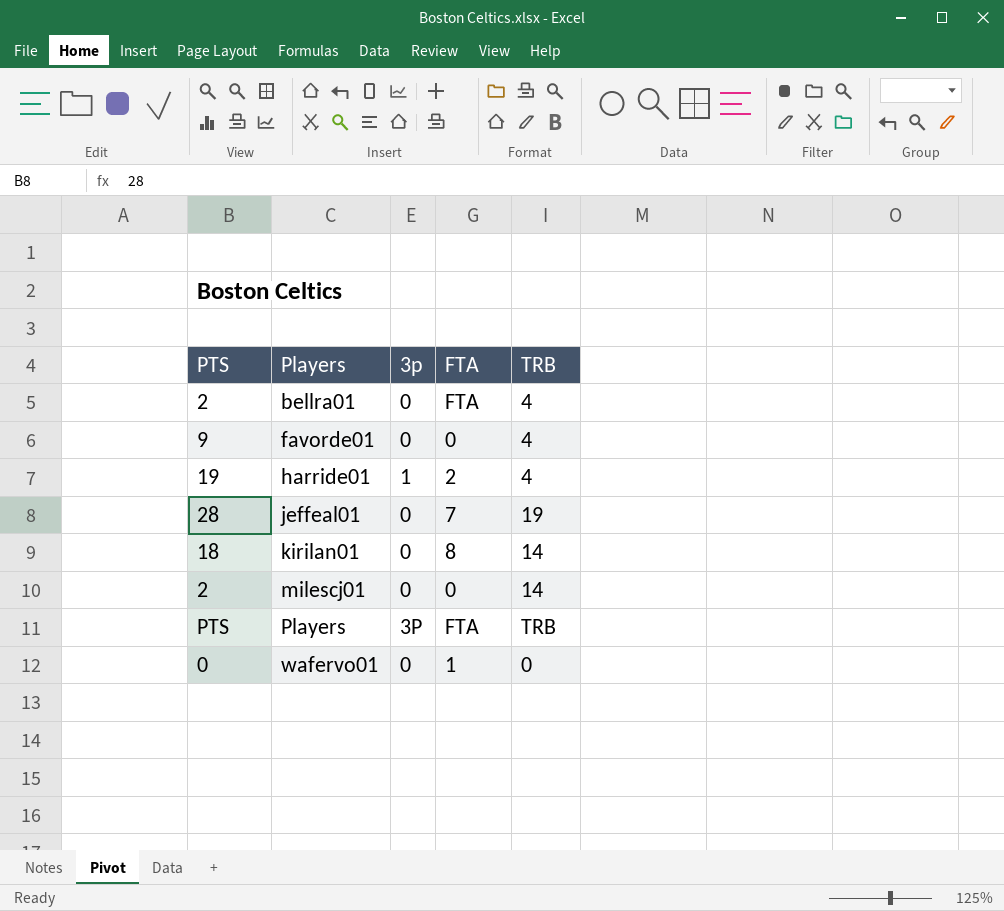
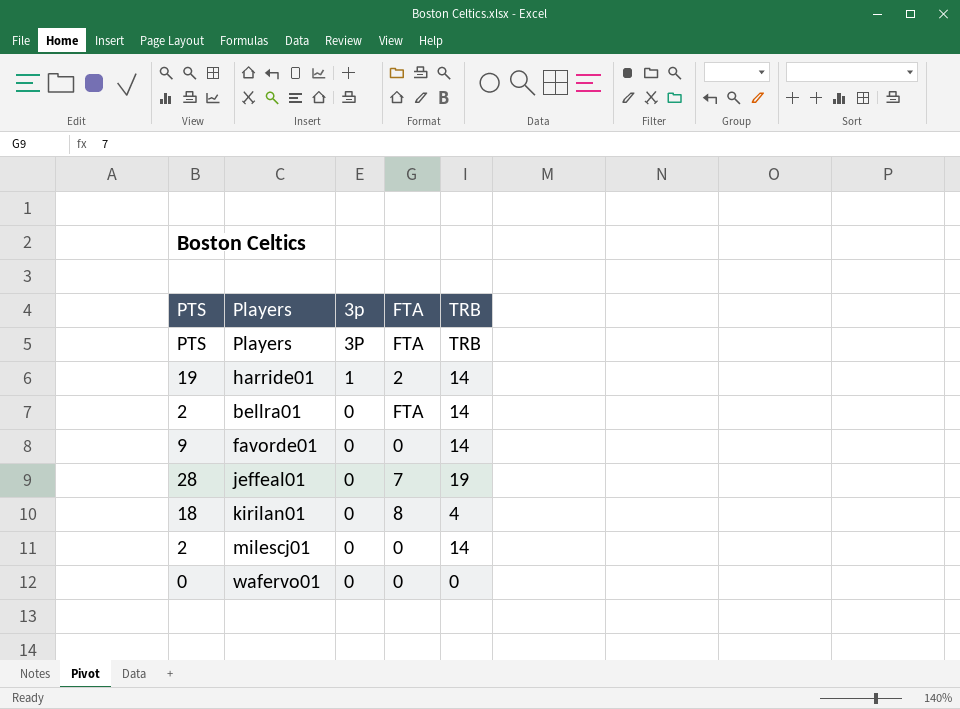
row order: Players ascending -> 3p descending
harride01 | TRB: 4 -> 14
bellra01 | TRB: 4 -> 14
favorde01 | TRB: 4 -> 14
kirilan01 | TRB: 14 -> 4
wafervo01 | FTA: 1 -> 0

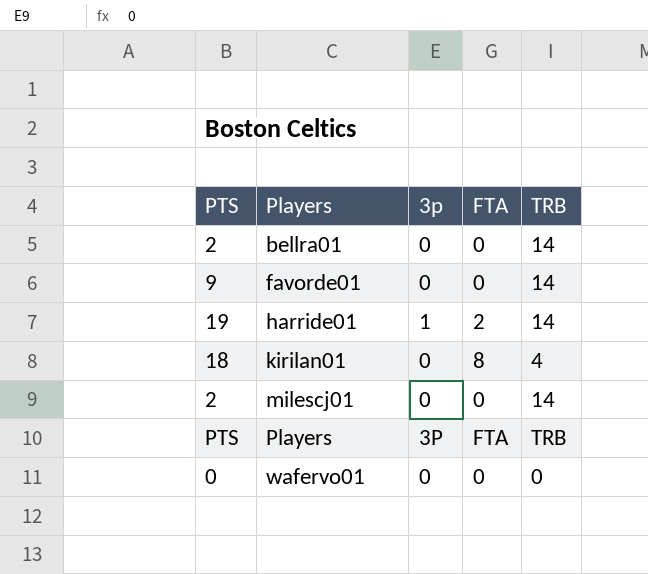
row order: 3p descending -> Players ascending
row jeffeal01: 28 | 0 | 7 | 19 -> none
bellra01 | FTA: FTA -> 0

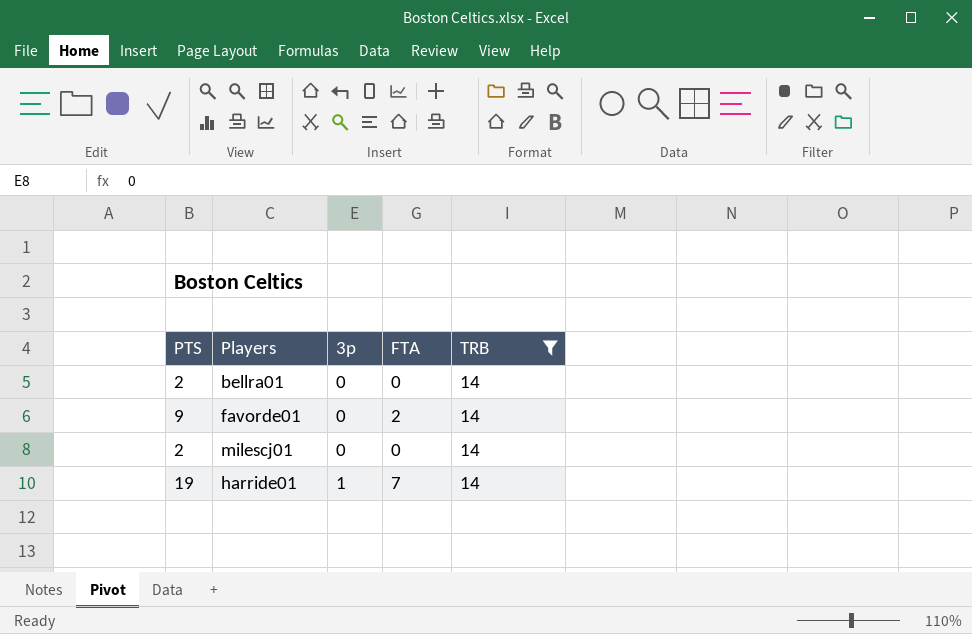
filter: none -> TRB = 14
row order: Players ascending -> 3p ascending
favorde01 | FTA: 0 -> 2
harride01 | FTA: 2 -> 7

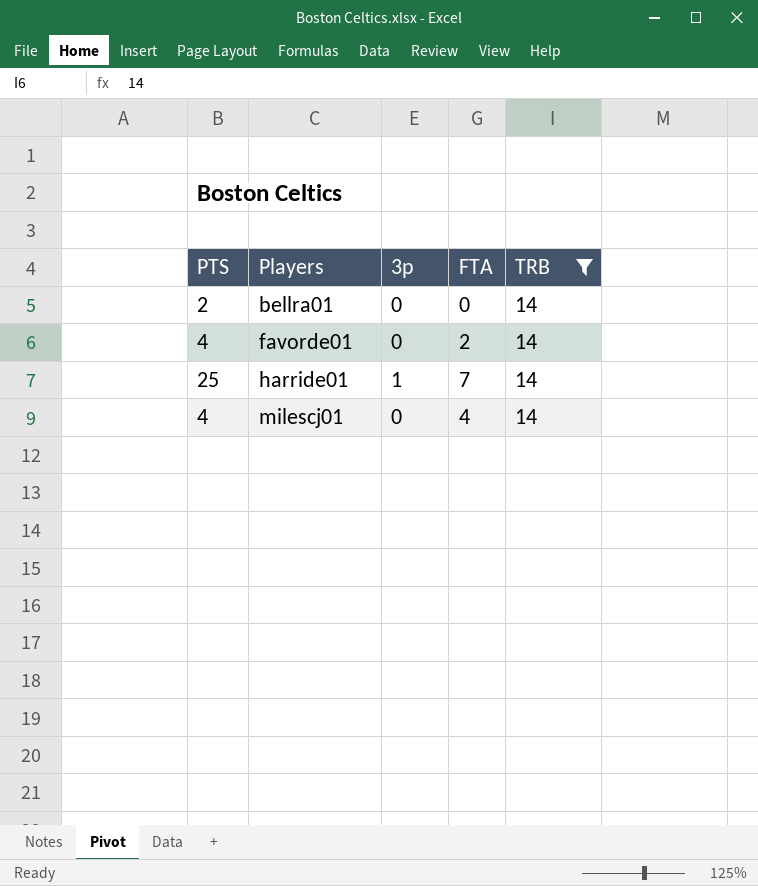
row order: 3p ascending -> Players ascending
favorde01 | PTS: 9 -> 4
harride01 | PTS: 19 -> 25
milescj01 | PTS: 2 -> 4
milescj01 | FTA: 0 -> 4

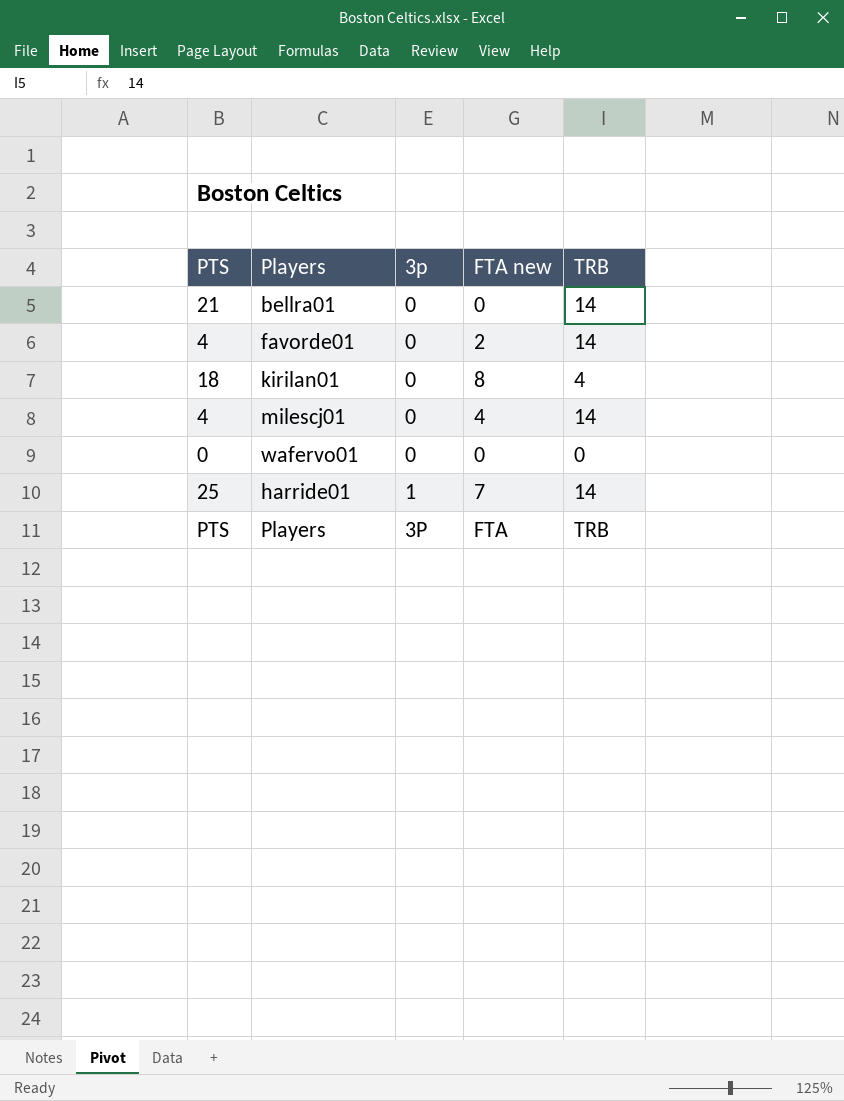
filter: TRB = 14 -> none
row order: Players ascending -> 3p ascending
column name: FTA -> FTA new
bellra01 | PTS: 2 -> 21

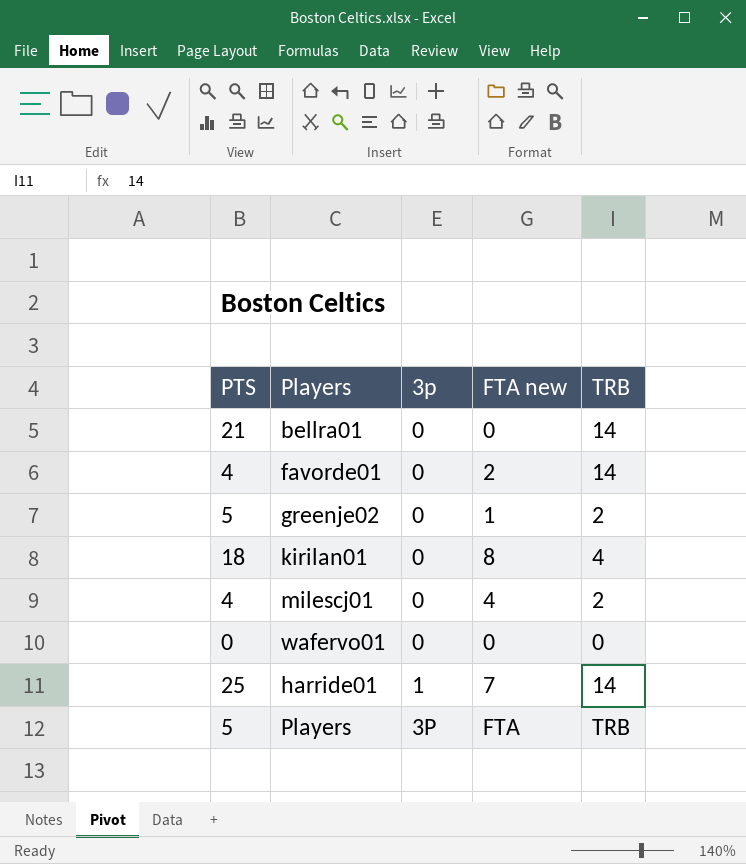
row greenje02: none -> 5 | 0 | 1 | 2
milescj01 | TRB: 14 -> 2
Players | PTS: PTS -> 5

